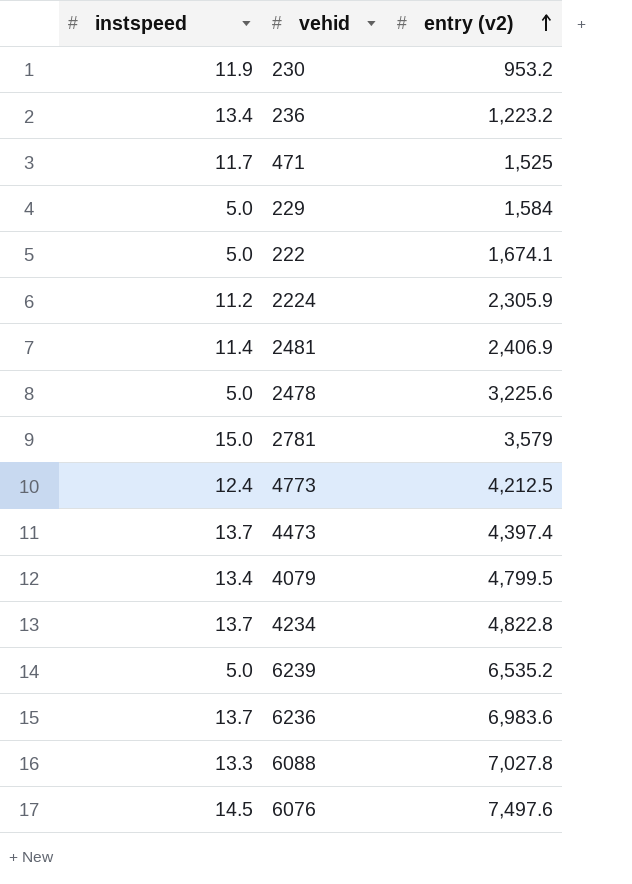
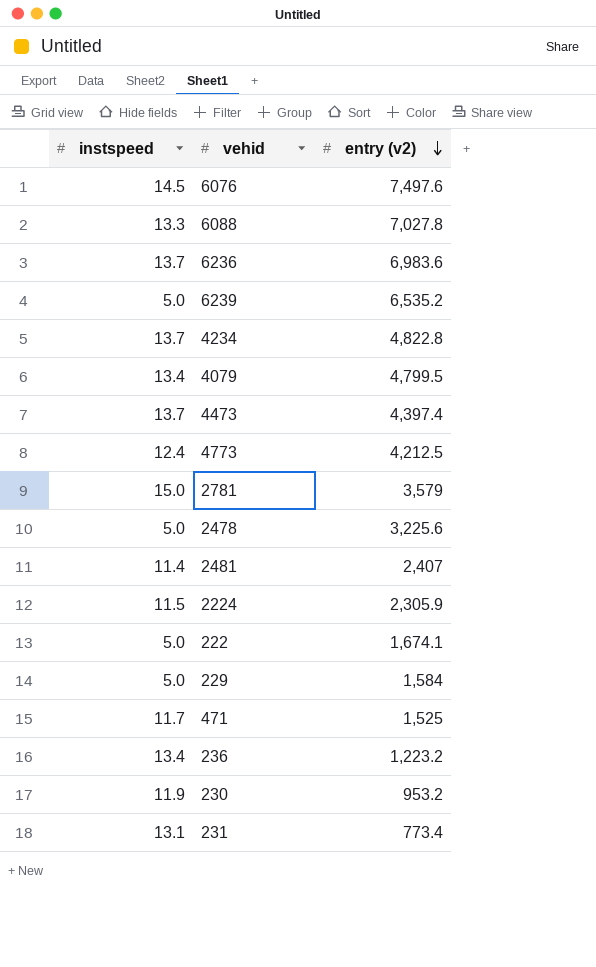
row order: entry (v2) ascending -> entry (v2) descending
2481 | entry (v2): 2,406.9 -> 2,407
2224 | instspeed: 11.2 -> 11.5
row 231: none -> 13.1 | 773.4

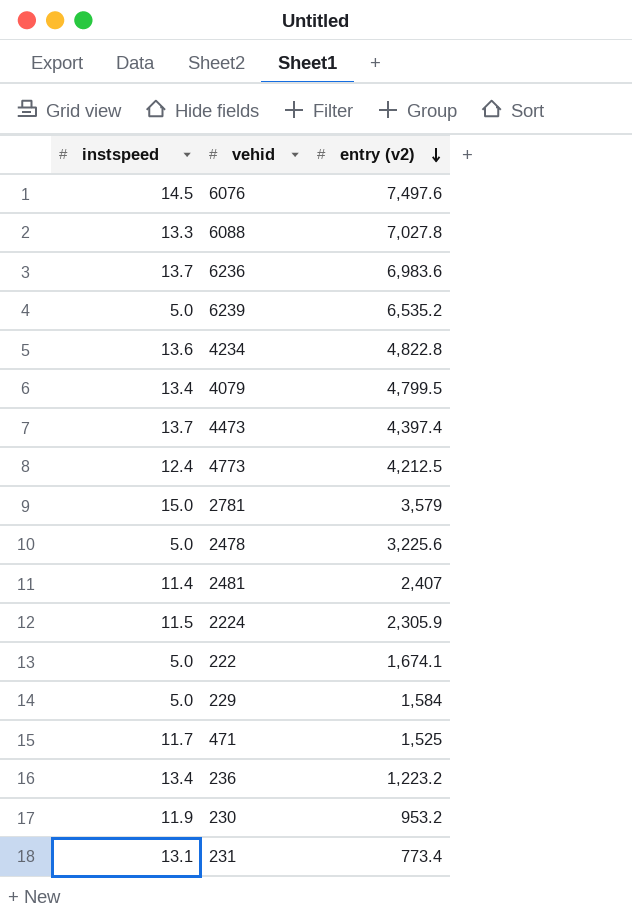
4234 | instspeed: 13.7 -> 13.6

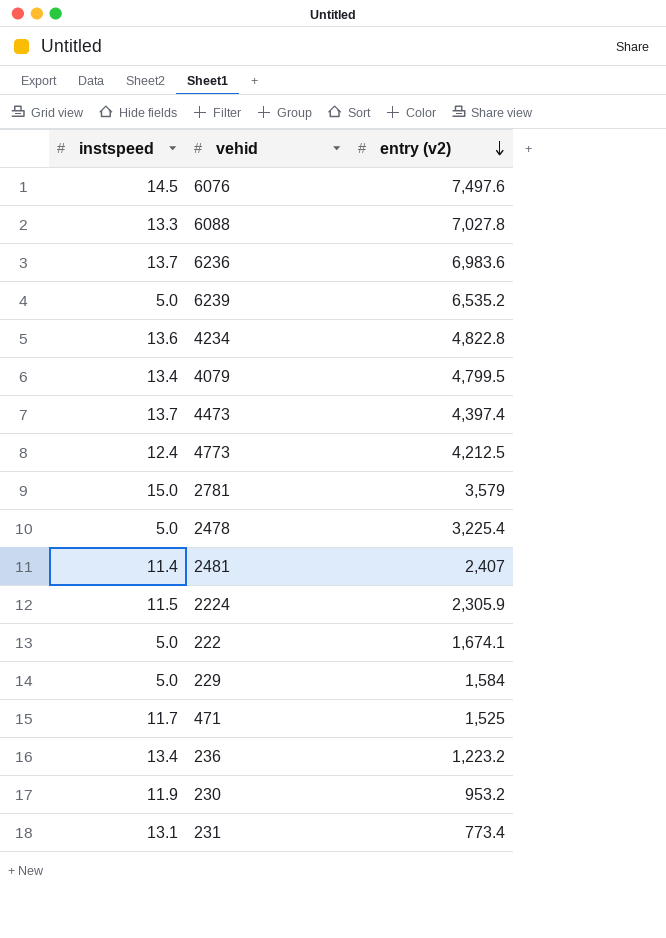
2478 | entry (v2): 3,225.6 -> 3,225.4

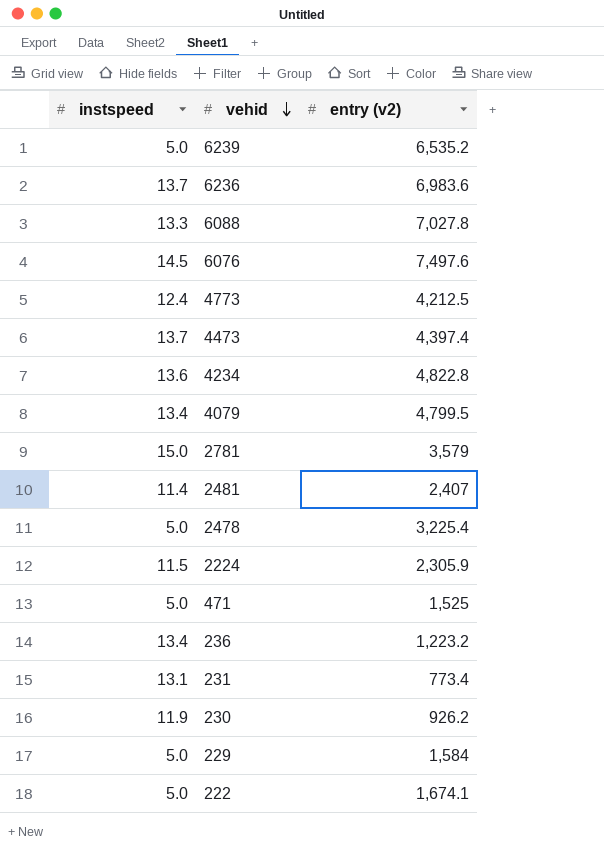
row order: entry (v2) descending -> vehid descending
471 | instspeed: 11.7 -> 5.0
230 | entry (v2): 953.2 -> 926.2

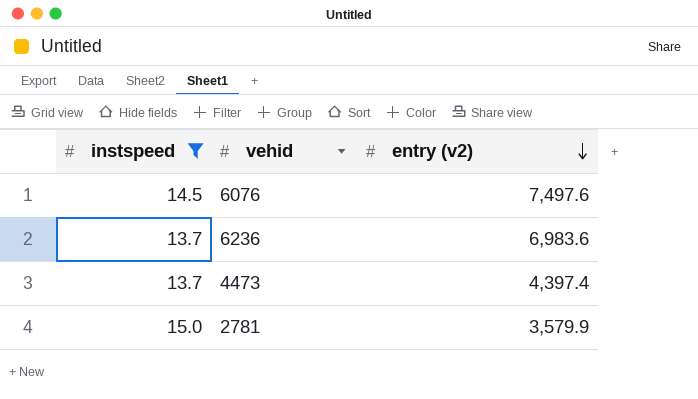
filter: none -> instspeed >= 13.7
row order: vehid descending -> entry (v2) descending
2781 | entry (v2): 3,579 -> 3,579.9

